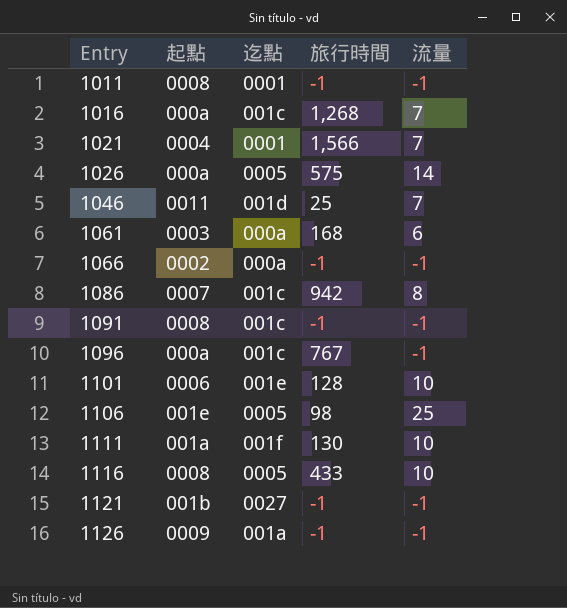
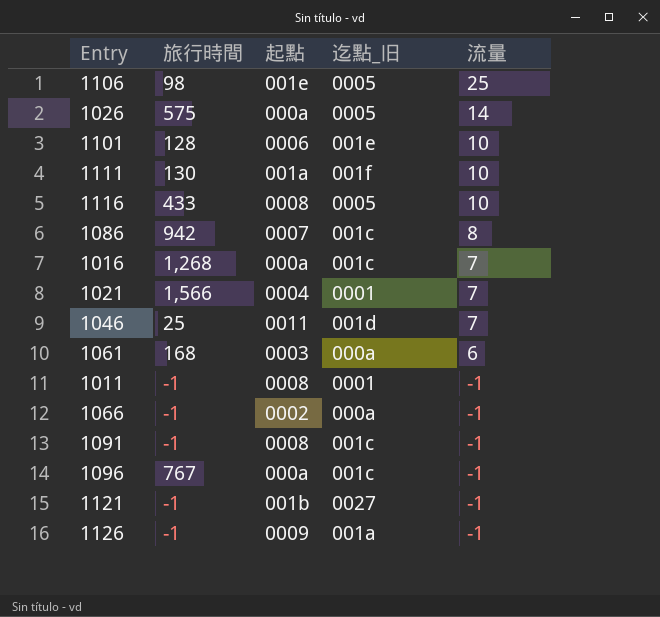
row order: Entry ascending -> 流量 descending
column 旅行時間 | position: 4 -> 2
column name: 迄點 -> 迄點_旧

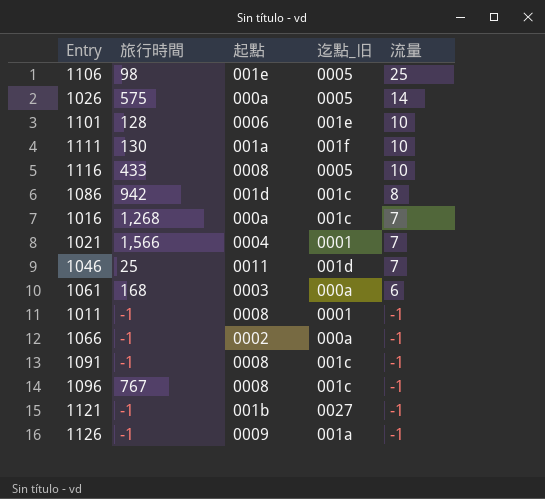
1086 | 起點: 0007 -> 001d
1096 | 起點: 000a -> 0008

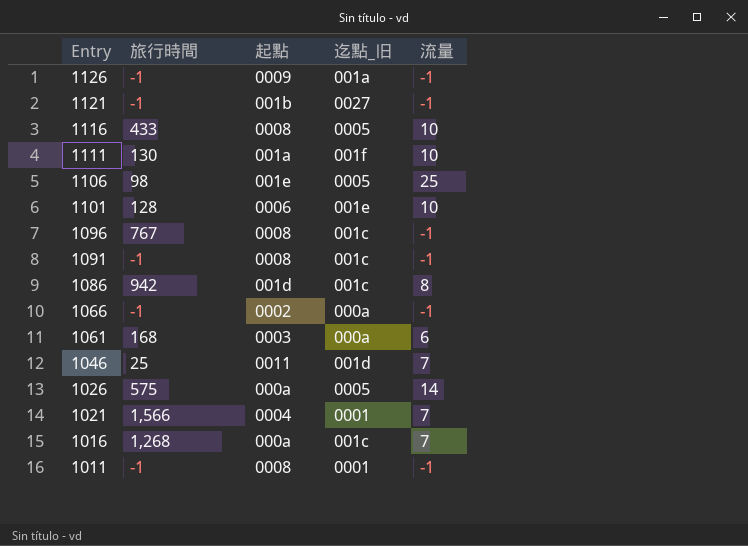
row order: 流量 descending -> Entry descending

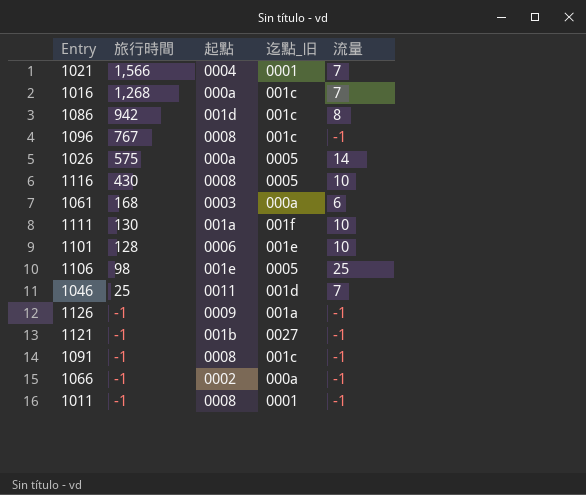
row order: Entry descending -> 旅行時間 descending
1116 | 旅行時間: 433 -> 430

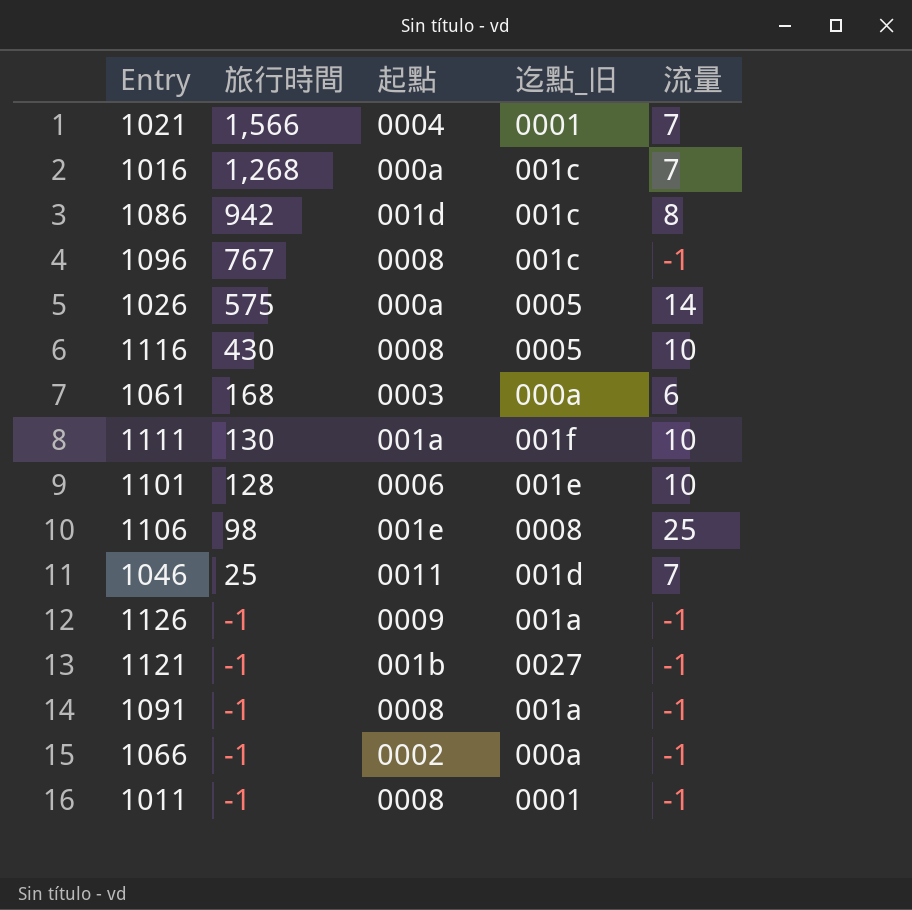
1106 | 迄點_旧: 0005 -> 0008
1091 | 迄點_旧: 001c -> 001a

